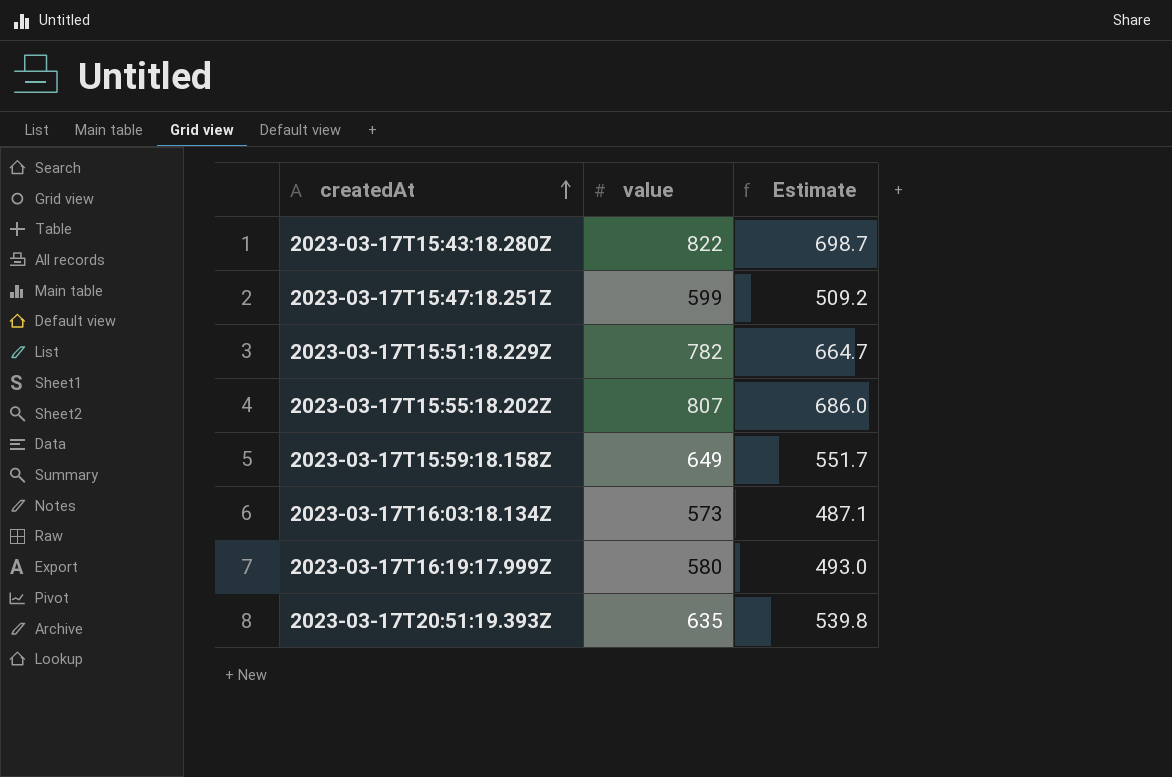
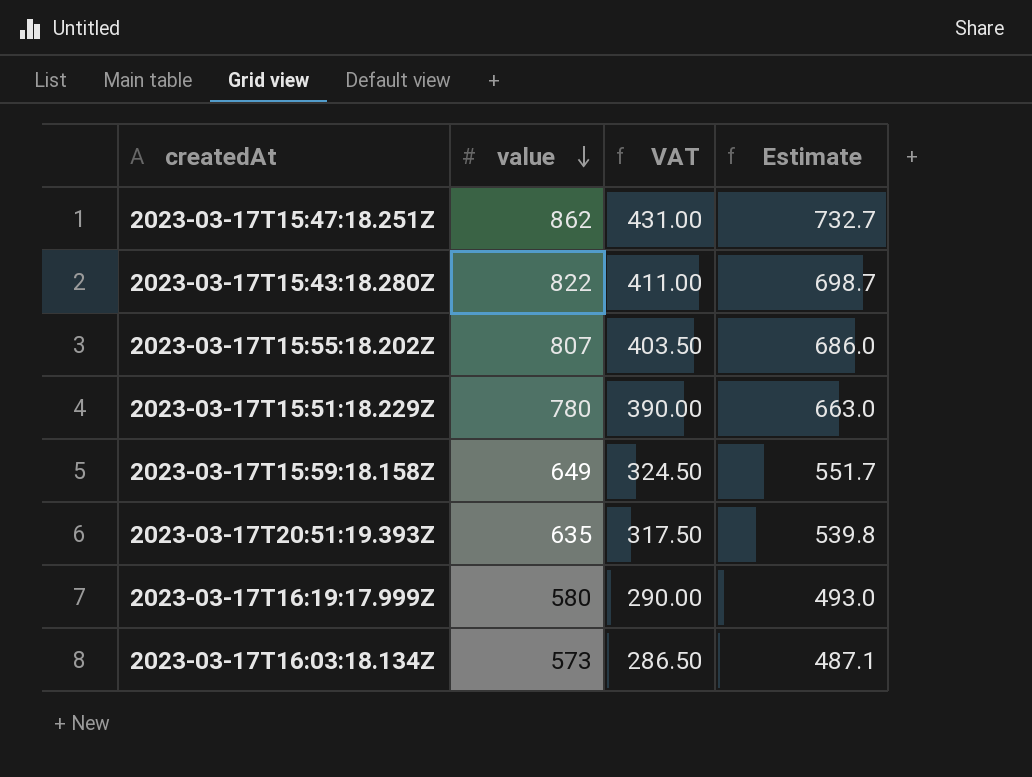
row order: createdAt ascending -> value descending
column VAT | formula: none -> [value] * 0.5
2023-03-17T15:47:18.251Z | value: 599 -> 862
2023-03-17T15:47:18.251Z | Estimate: 509.2 -> 732.7
2023-03-17T15:51:18.229Z | value: 782 -> 780
2023-03-17T15:51:18.229Z | Estimate: 664.7 -> 663.0

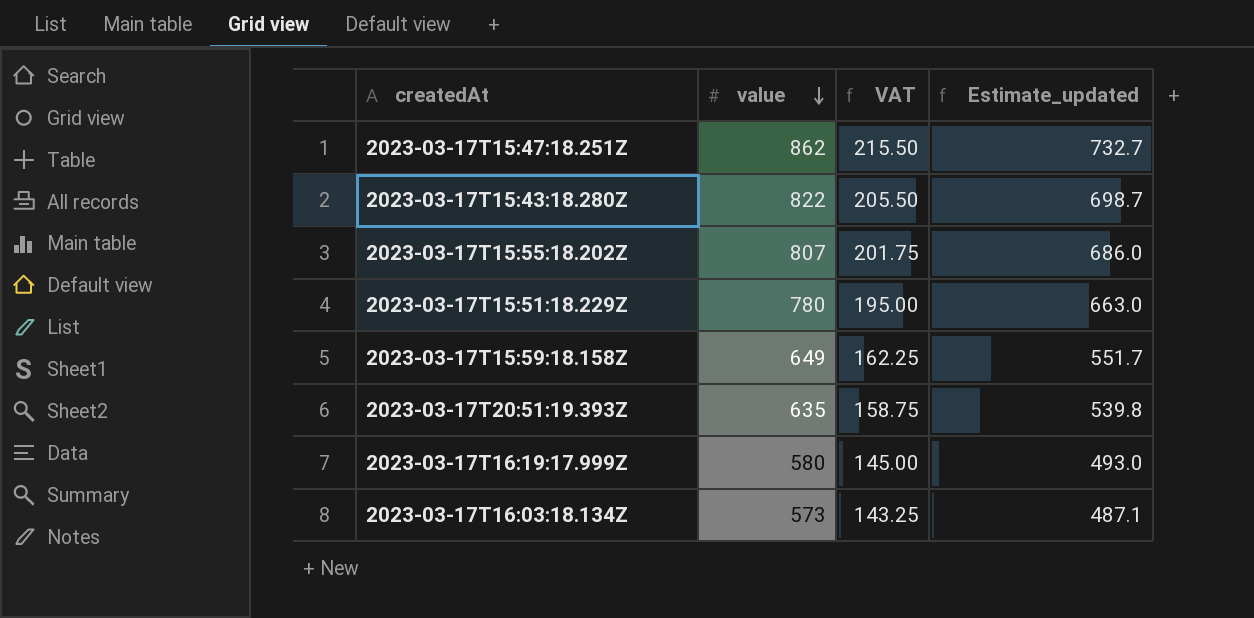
column VAT | formula: [value] * 0.5 -> [value] * 0.25
column name: Estimate -> Estimate_updated

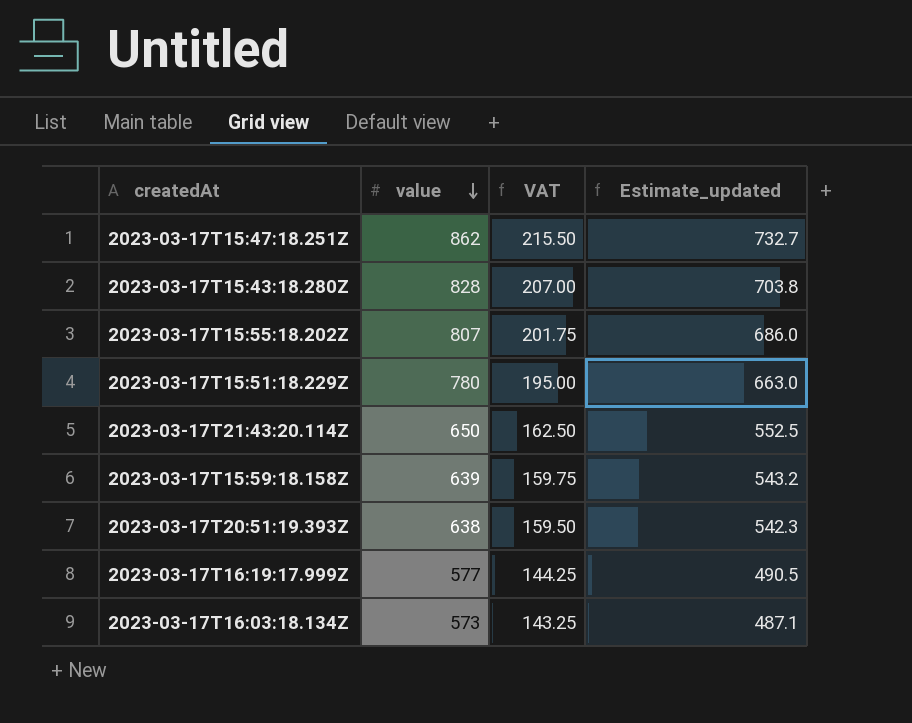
2023-03-17T15:43:18.280Z | value: 822 -> 828
2023-03-17T15:43:18.280Z | VAT: 205.50 -> 207.00
2023-03-17T15:43:18.280Z | Estimate_updated: 698.7 -> 703.8
row 2023-03-17T21:43:20.114Z: none -> 650 | 162.50 | 552.5
2023-03-17T15:59:18.158Z | value: 649 -> 639
2023-03-17T15:59:18.158Z | VAT: 162.25 -> 159.75
2023-03-17T15:59:18.158Z | Estimate_updated: 551.7 -> 543.2
2023-03-17T20:51:19.393Z | value: 635 -> 638
2023-03-17T20:51:19.393Z | VAT: 158.75 -> 159.50
2023-03-17T20:51:19.393Z | Estimate_updated: 539.8 -> 542.3
2023-03-17T16:19:17.999Z | value: 580 -> 577
2023-03-17T16:19:17.999Z | VAT: 145.00 -> 144.25
2023-03-17T16:19:17.999Z | Estimate_updated: 493.0 -> 490.5

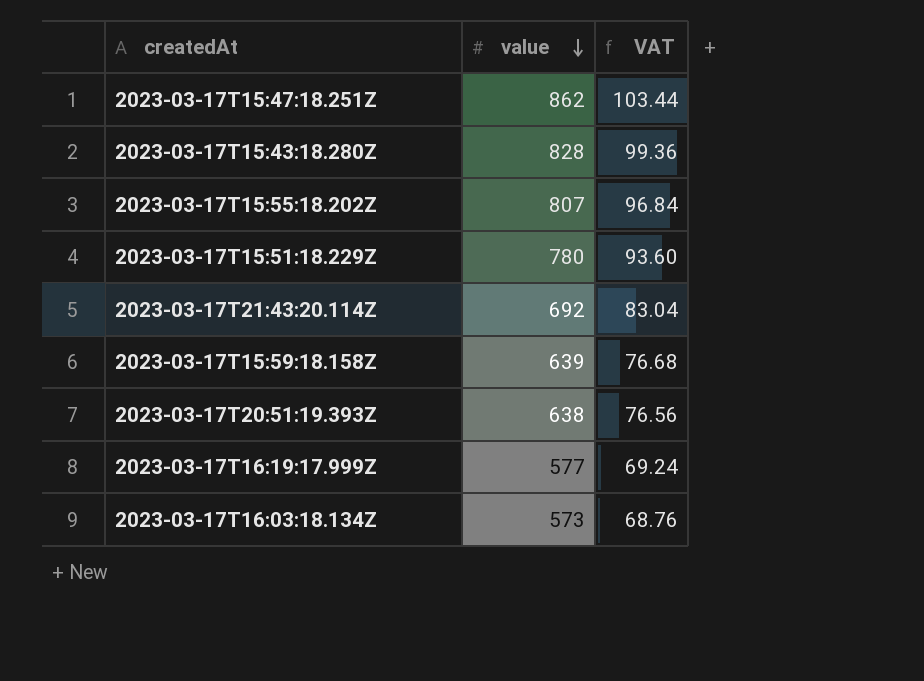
column Estimate_updated | formula: [value] * 0.85 -> none
column VAT | formula: [value] * 0.25 -> [value] * 0.12
2023-03-17T21:43:20.114Z | value: 650 -> 692

